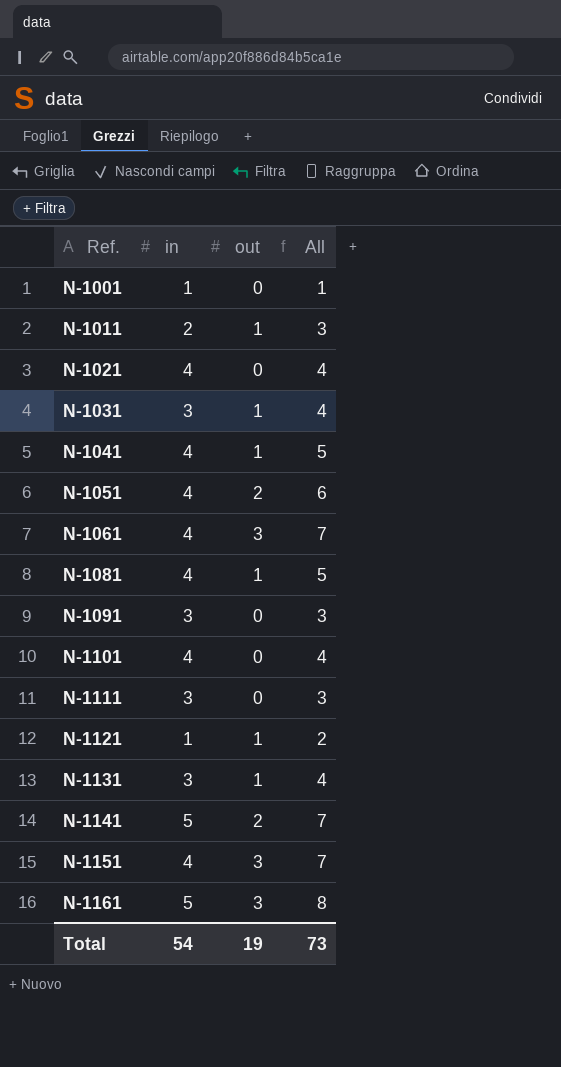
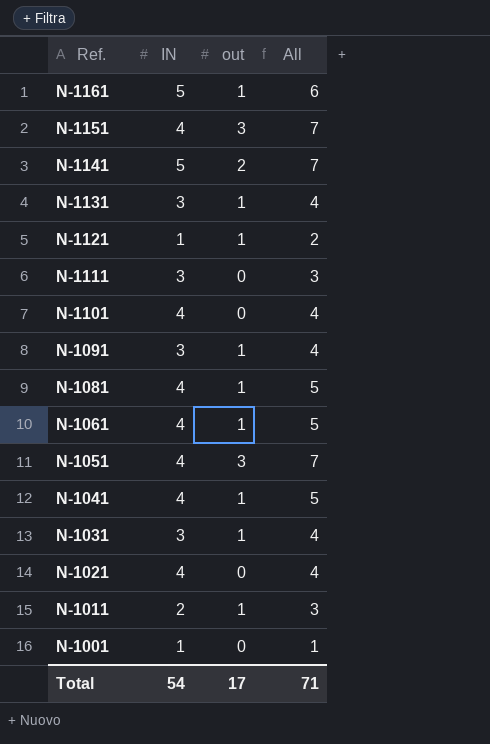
row order: Ref. ascending -> Ref. descending
column name: in -> IN
N-1161 | out: 3 -> 1
N-1161 | All: 8 -> 6
N-1091 | out: 0 -> 1
N-1091 | All: 3 -> 4
N-1061 | out: 3 -> 1
N-1061 | All: 7 -> 5
N-1051 | out: 2 -> 3
N-1051 | All: 6 -> 7
Total | out: 19 -> 17
Total | All: 73 -> 71

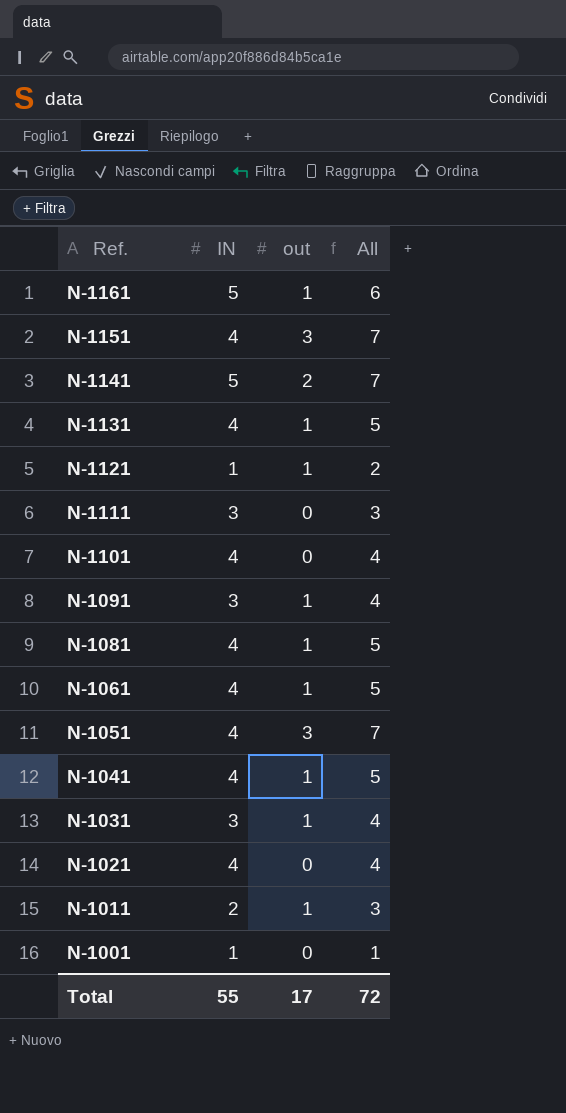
N-1131 | IN: 3 -> 4
N-1131 | All: 4 -> 5
Total | IN: 54 -> 55
Total | All: 71 -> 72

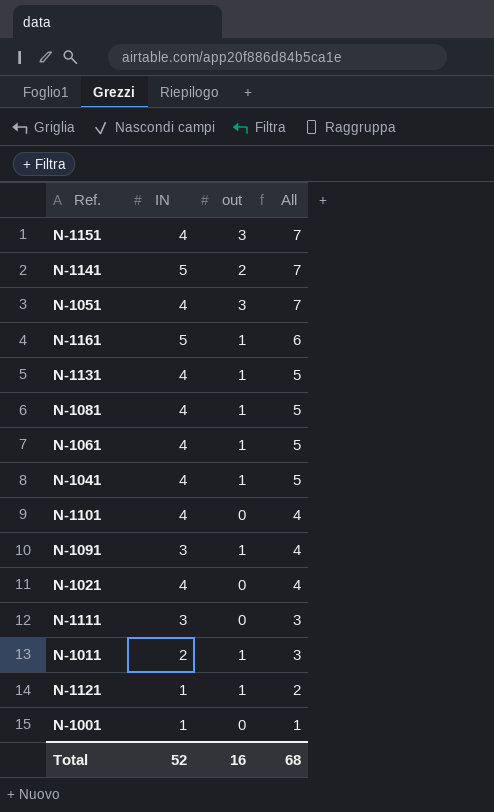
row order: Ref. descending -> All descending
row N-1031: 3 | 1 | 4 -> none
Total | IN: 55 -> 52
Total | out: 17 -> 16
Total | All: 72 -> 68

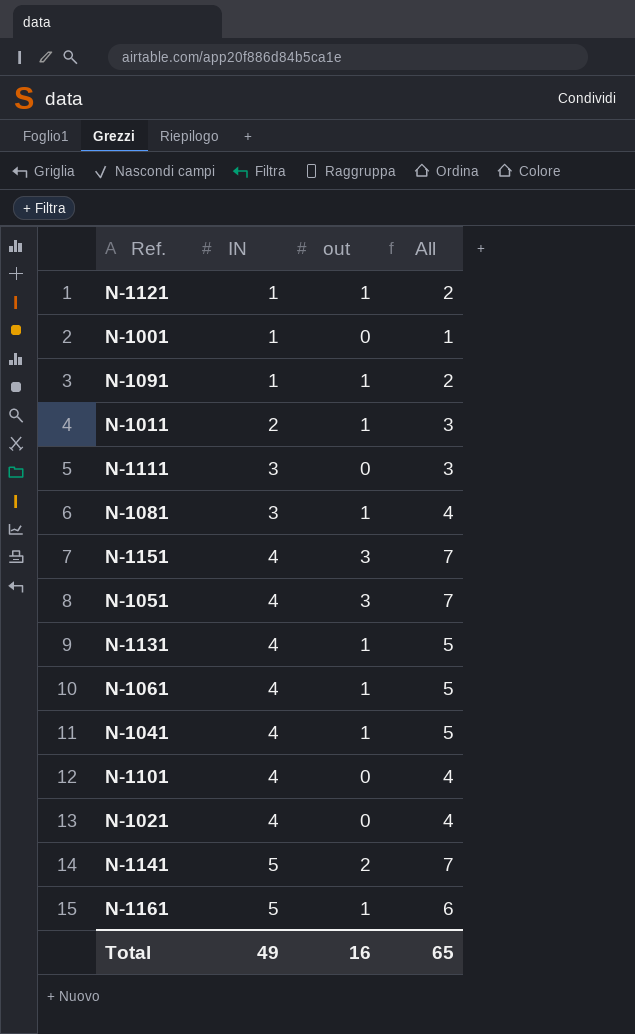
row order: All descending -> IN ascending
N-1091 | IN: 3 -> 1
N-1091 | All: 4 -> 2
N-1081 | IN: 4 -> 3
N-1081 | All: 5 -> 4
Total | IN: 52 -> 49
Total | All: 68 -> 65

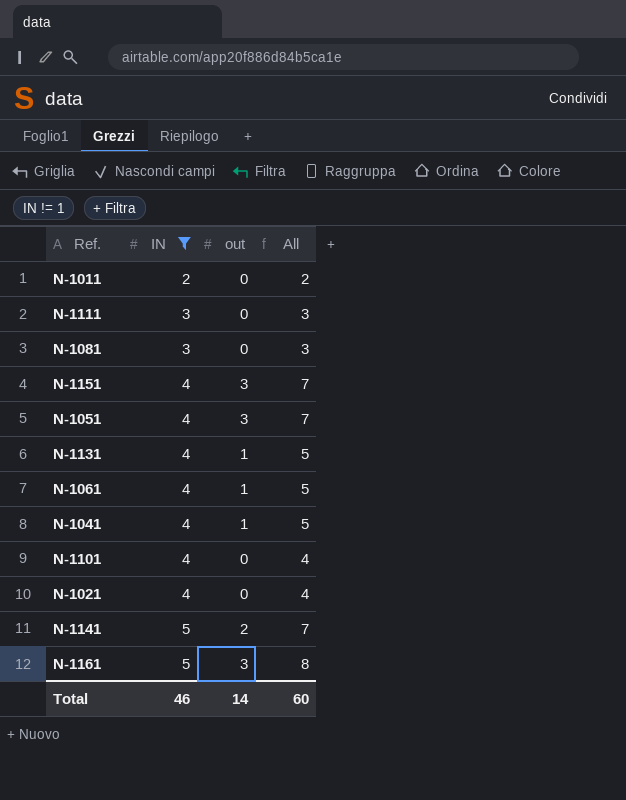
filter: none -> IN != 1
N-1011 | out: 1 -> 0
N-1011 | All: 3 -> 2
N-1081 | out: 1 -> 0
N-1081 | All: 4 -> 3
N-1161 | out: 1 -> 3
N-1161 | All: 6 -> 8
Total | IN: 49 -> 46
Total | out: 16 -> 14
Total | All: 65 -> 60

